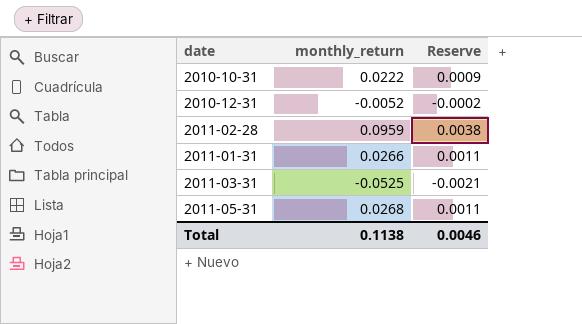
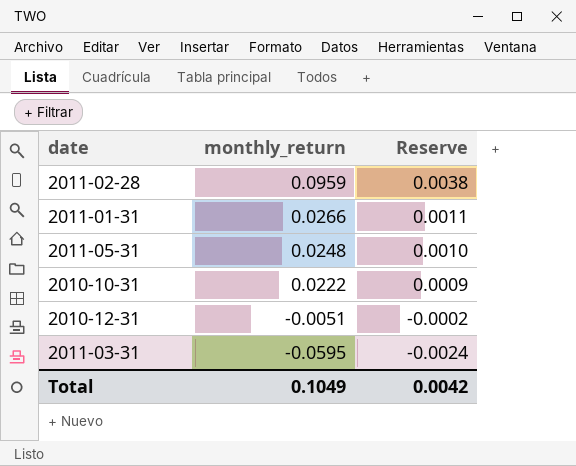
row order: none -> monthly_return descending
2011-05-31 | monthly_return: 0.0268 -> 0.0248
2011-05-31 | Reserve: 0.0011 -> 0.0010
2010-12-31 | monthly_return: -0.0052 -> -0.0051
2011-03-31 | monthly_return: -0.0525 -> -0.0595
2011-03-31 | Reserve: -0.0021 -> -0.0024
Total | monthly_return: 0.1138 -> 0.1049
Total | Reserve: 0.0046 -> 0.0042

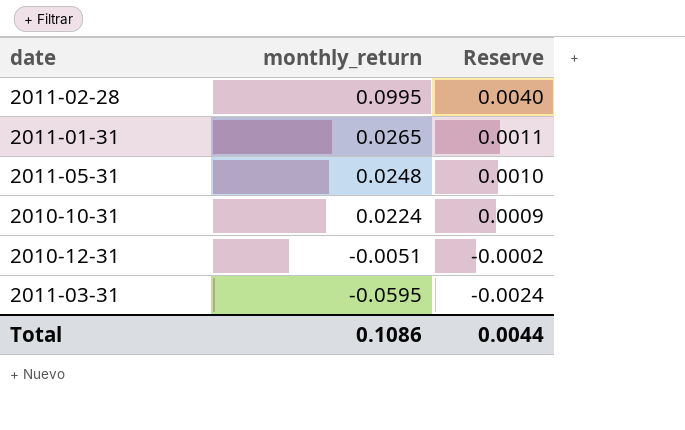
2011-02-28 | monthly_return: 0.0959 -> 0.0995
2011-02-28 | Reserve: 0.0038 -> 0.0040
2011-01-31 | monthly_return: 0.0266 -> 0.0265
2010-10-31 | monthly_return: 0.0222 -> 0.0224
Total | monthly_return: 0.1049 -> 0.1086
Total | Reserve: 0.0042 -> 0.0044

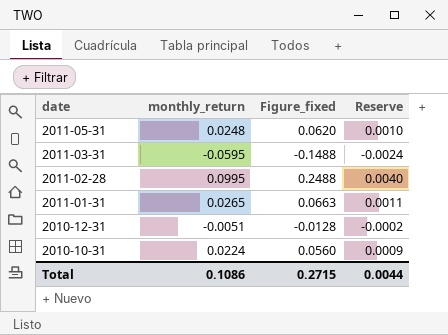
row order: monthly_return descending -> date descending
column Figure_fixed | formula: none -> [monthly_return] * 2.5

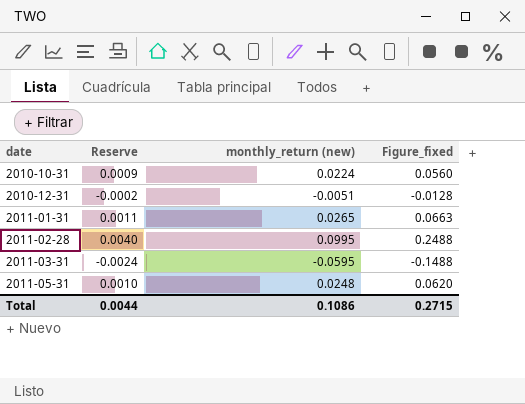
row order: date descending -> date ascending
column Reserve | position: 4 -> 2
column name: monthly_return -> monthly_return (new)

